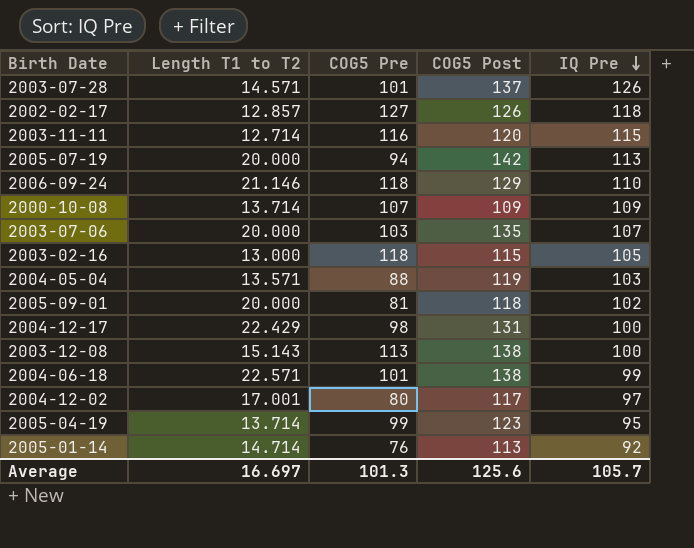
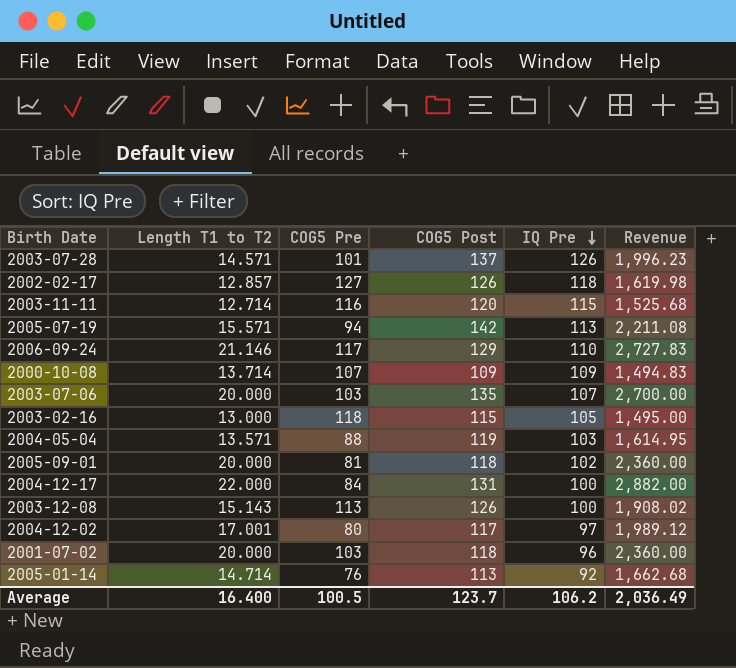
column Revenue | formula: none -> [Length T1 to T2] * [COG5 Post]
row 2004-06-18: 22.571 | 101 | 138 | 99 -> none
row 2005-04-19: 13.714 | 99 | 123 | 95 -> none
2005-07-19 | Length T1 to T2: 20.000 -> 15.571
2006-09-24 | COG5 Pre: 118 -> 117
2004-12-17 | Length T1 to T2: 22.429 -> 22.000
2004-12-17 | COG5 Pre: 98 -> 84
2003-12-08 | COG5 Post: 138 -> 126
row 2001-07-02: none -> 20.000 | 103 | 118 | 96 | 2,360.00
Average | Length T1 to T2: 16.697 -> 16.400
Average | COG5 Pre: 101.3 -> 100.5
Average | COG5 Post: 125.6 -> 123.7
Average | IQ Pre: 105.7 -> 106.2

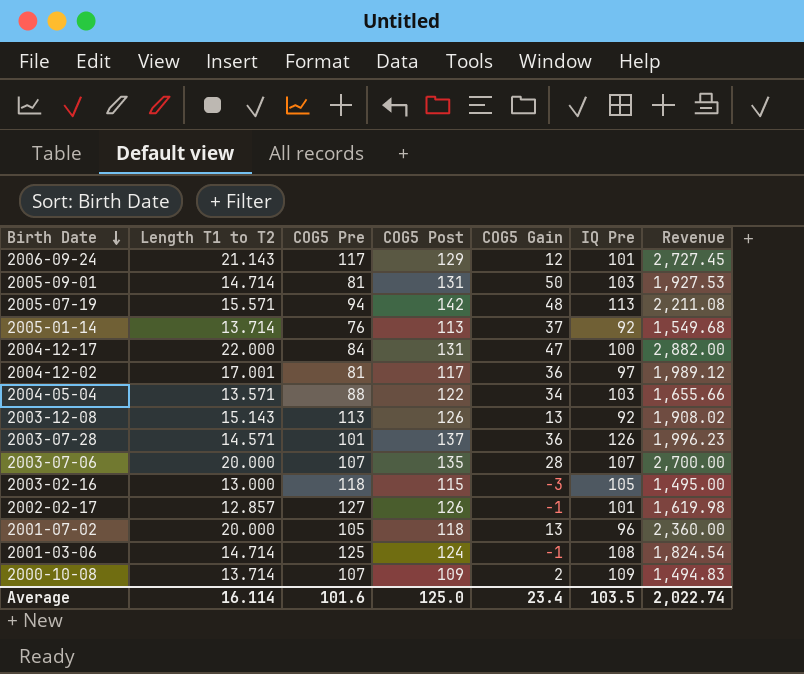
row order: IQ Pre descending -> Birth Date descending
column COG5 Gain | formula: none -> [COG5 Post] - [COG5 Pre]
row 2003-11-11: 12.714 | 116 | 120 | 115 | 1,525.68 -> none
2006-09-24 | Length T1 to T2: 21.146 -> 21.143
2006-09-24 | IQ Pre: 110 -> 101
2006-09-24 | Revenue: 2,727.83 -> 2,727.45
2005-09-01 | Length T1 to T2: 20.000 -> 14.714
2005-09-01 | COG5 Post: 118 -> 131
2005-09-01 | IQ Pre: 102 -> 103
2005-09-01 | Revenue: 2,360.00 -> 1,927.53
2005-01-14 | Length T1 to T2: 14.714 -> 13.714
2005-01-14 | Revenue: 1,662.68 -> 1,549.68
2004-12-02 | COG5 Pre: 80 -> 81
2004-05-04 | COG5 Post: 119 -> 122
2004-05-04 | Revenue: 1,614.95 -> 1,655.66
2003-12-08 | IQ Pre: 100 -> 92
2003-07-06 | COG5 Pre: 103 -> 107
2002-02-17 | IQ Pre: 118 -> 101
2001-07-02 | COG5 Pre: 103 -> 105
row 2001-03-06: none -> 14.714 | 125 | 124 | -1 | 108 | 1,824.54
Average | Length T1 to T2: 16.400 -> 16.114
Average | COG5 Pre: 100.5 -> 101.6
Average | COG5 Post: 123.7 -> 125.0
Average | IQ Pre: 106.2 -> 103.5
Average | Revenue: 2,036.49 -> 2,022.74

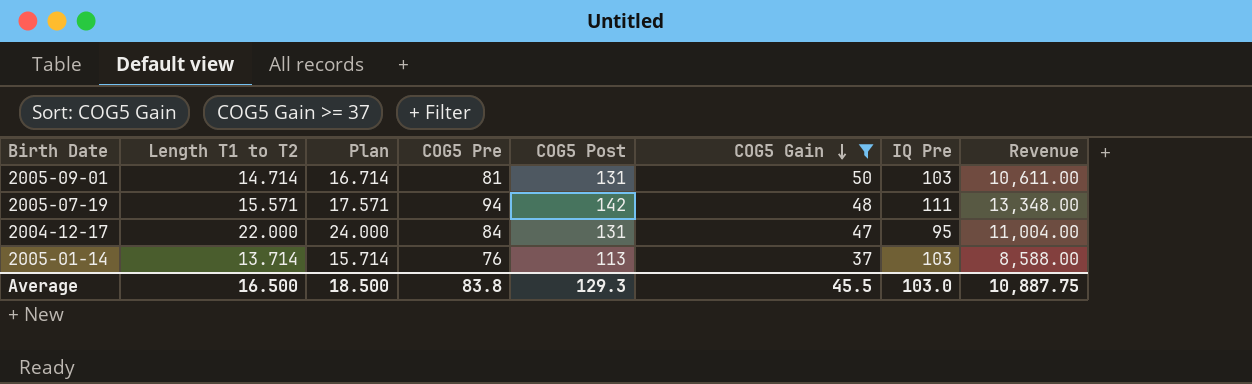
filter: none -> COG5 Gain >= 37
row order: Birth Date descending -> COG5 Gain descending
column Plan | formula: none -> [Length T1 to T2] + 2
column Revenue | formula: [Length T1 to T2] * [COG5 Post] -> [COG5 Pre] * [COG5 Post]
2005-07-19 | IQ Pre: 113 -> 111
2004-12-17 | IQ Pre: 100 -> 95
2005-01-14 | IQ Pre: 92 -> 103
Average | Length T1 to T2: 16.114 -> 16.500
Average | COG5 Pre: 101.6 -> 83.8
Average | COG5 Post: 125.0 -> 129.3
Average | COG5 Gain: 23.4 -> 45.5
Average | IQ Pre: 103.5 -> 103.0
Average | Revenue: 2,022.74 -> 10,887.75

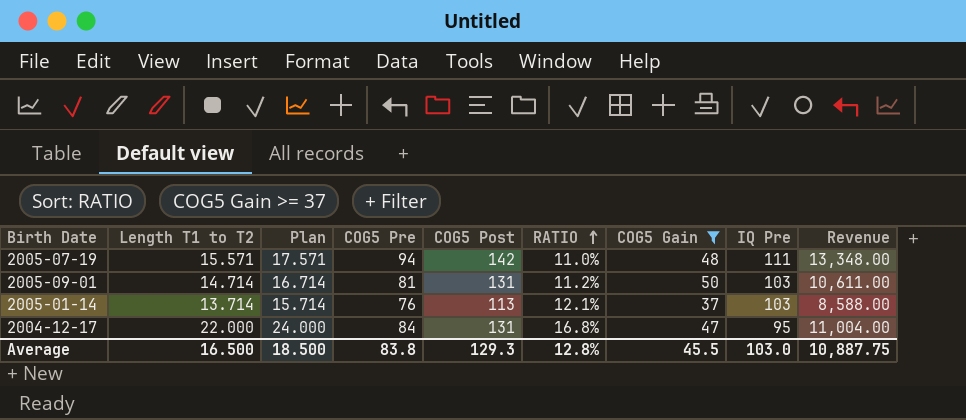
row order: COG5 Gain descending -> RATIO ascending
column RATIO | formula: none -> [Length T1 to T2] / [COG5 Post]

